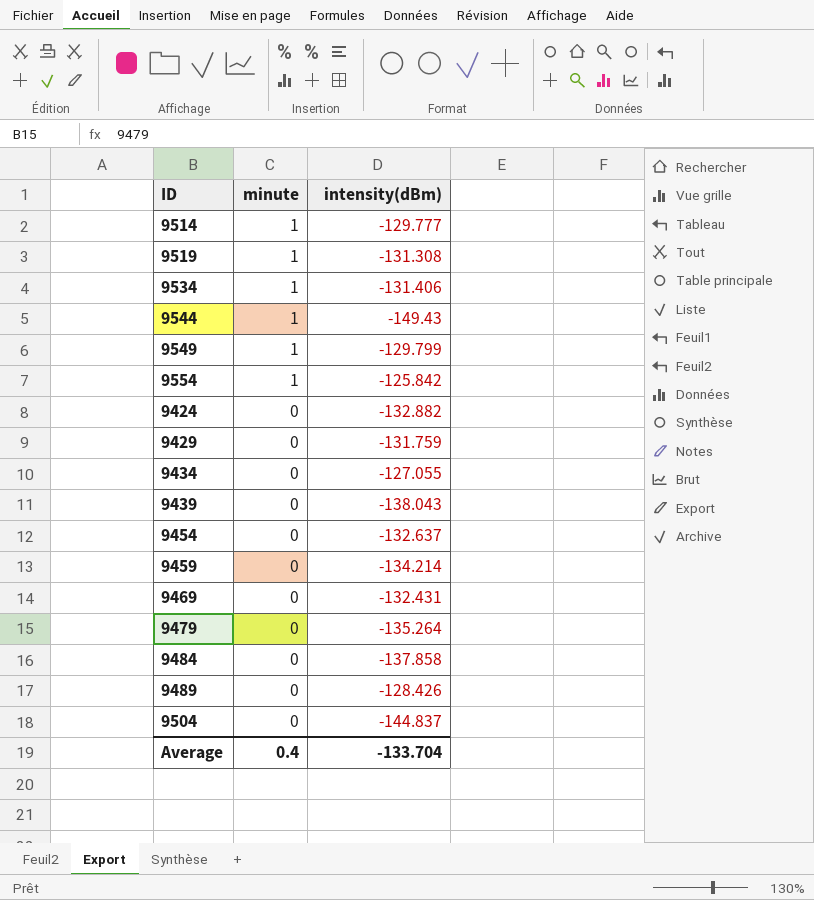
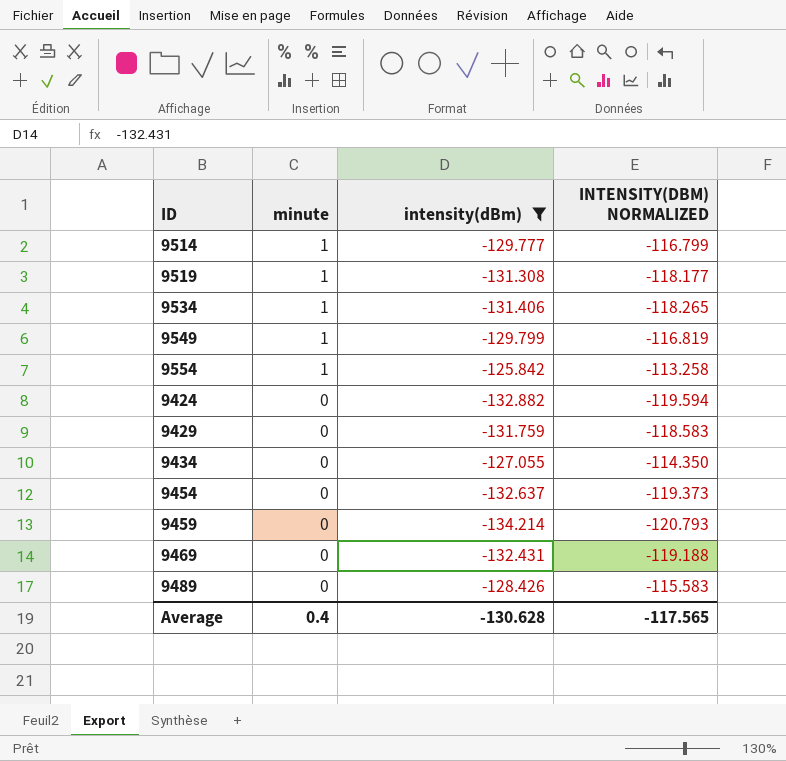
filter: none -> intensity(dBm) >= -134.214
column INTENSITY(DBM) NORMALIZED | formula: none -> [intensity(dBm)] * 0.9
Average | intensity(dBm): -133.704 -> -130.628

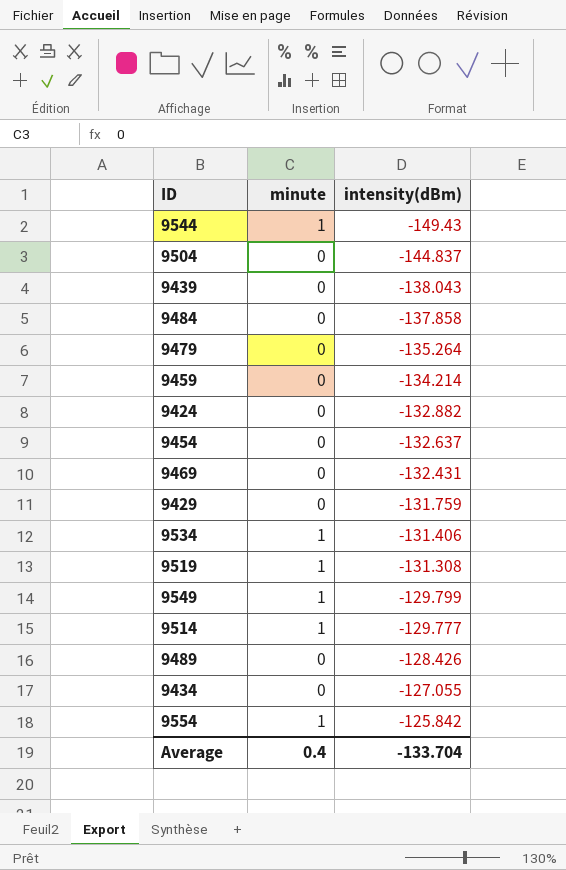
filter: intensity(dBm) >= -134.214 -> none
row order: minute descending -> intensity(dBm) ascending
column INTENSITY(DBM) NORMALIZED | formula: [intensity(dBm)] * 0.9 -> none
Average | intensity(dBm): -130.628 -> -133.704

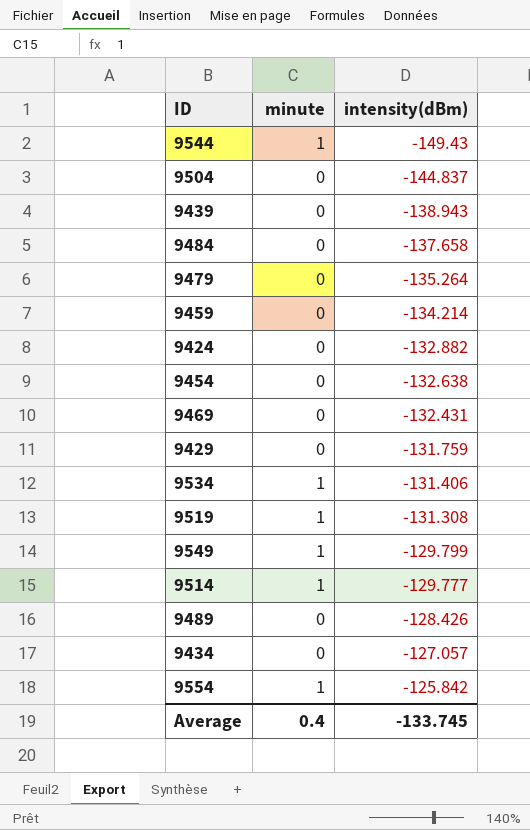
9439 | intensity(dBm): -138.043 -> -138.943
9484 | intensity(dBm): -137.858 -> -137.658
9454 | intensity(dBm): -132.637 -> -132.638
9434 | intensity(dBm): -127.055 -> -127.057
Average | intensity(dBm): -133.704 -> -133.745

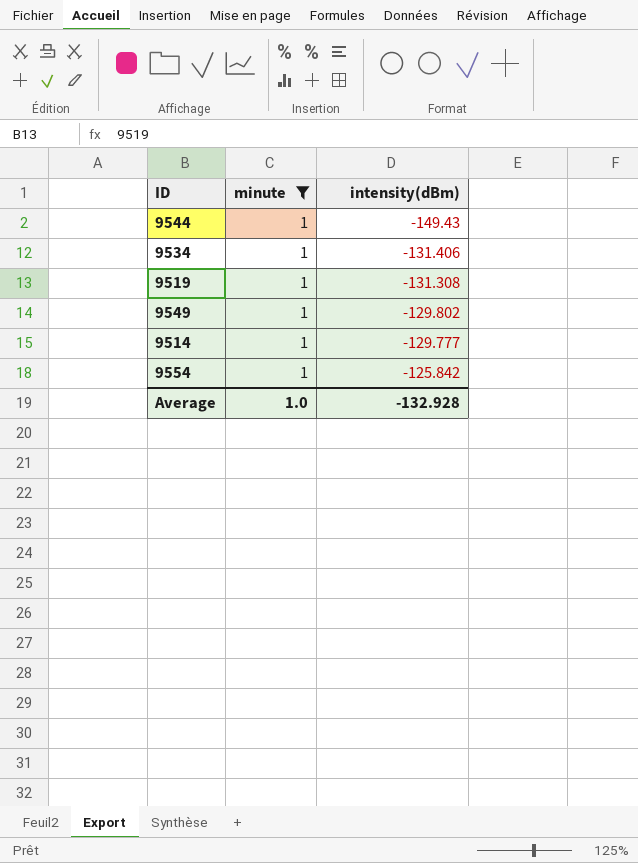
filter: none -> minute = 1
9549 | intensity(dBm): -129.799 -> -129.802
Average | minute: 0.4 -> 1.0
Average | intensity(dBm): -133.745 -> -132.928

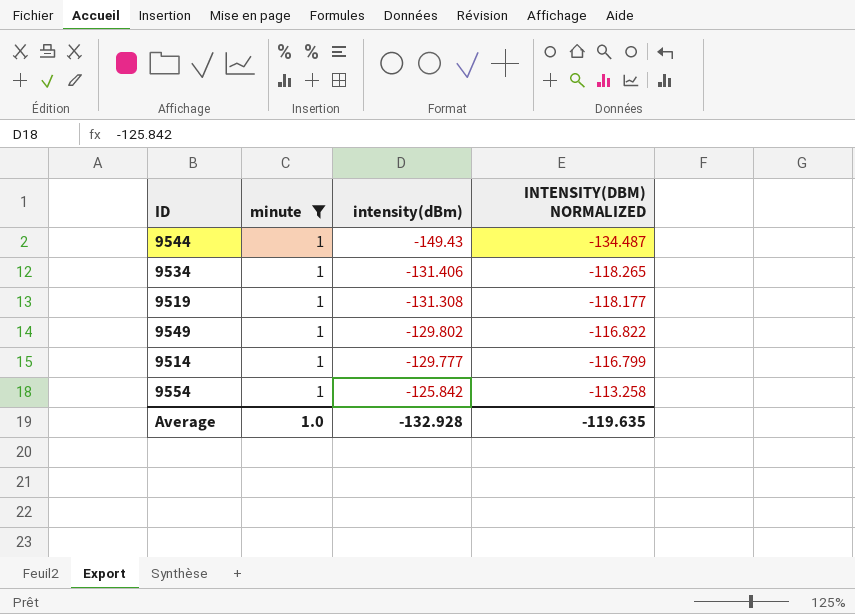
column INTENSITY(DBM) NORMALIZED | formula: none -> [intensity(dBm)] * 0.9

